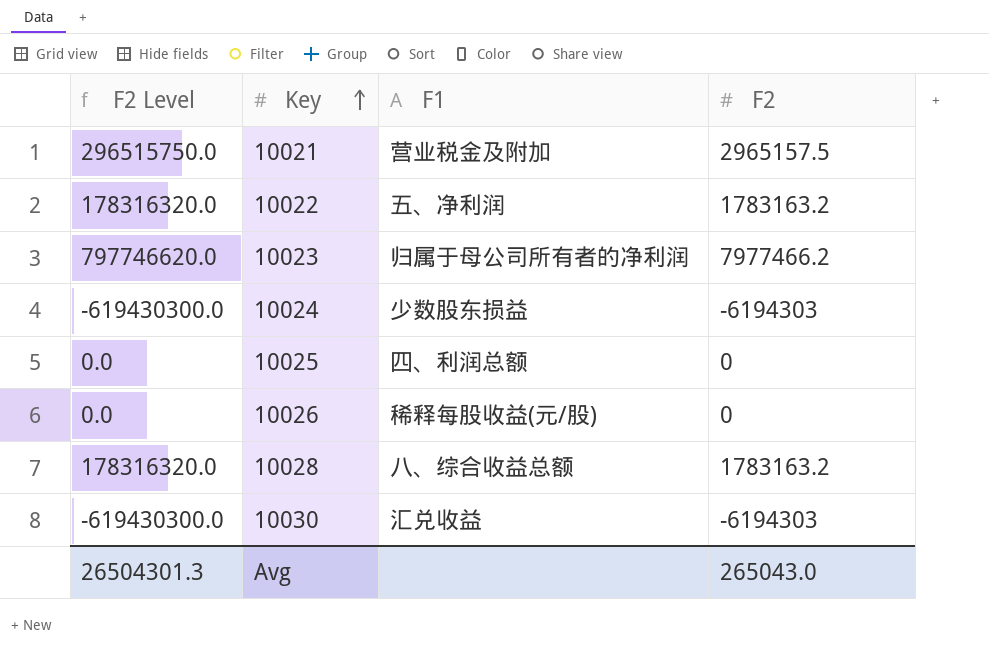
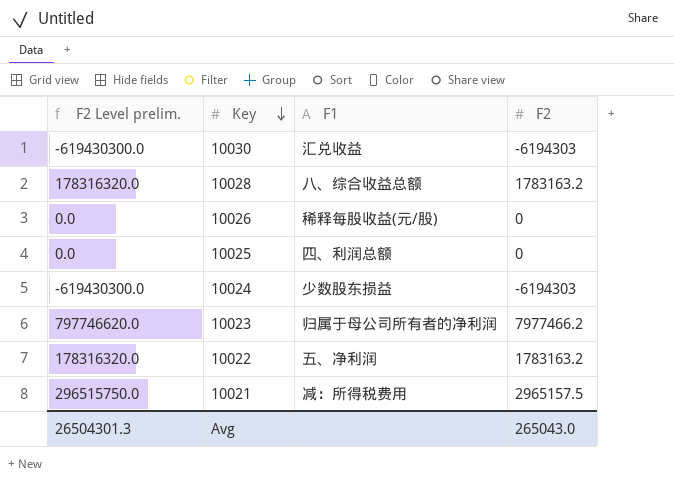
row order: Key ascending -> Key descending
column name: F2 Level -> F2 Level prelim.
10021 | F1: 营业税金及附加 -> 减：所得税费用

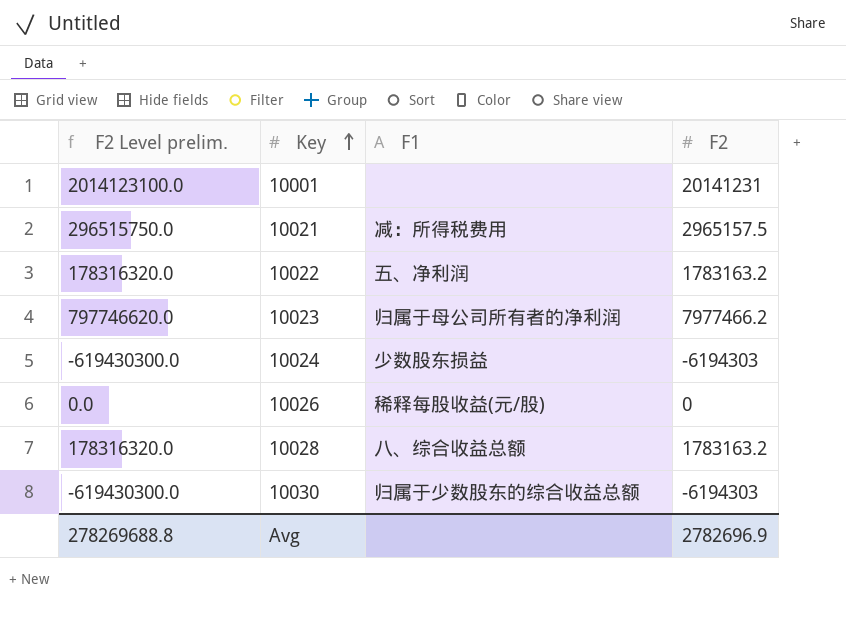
row order: Key descending -> Key ascending
row 10025: 0.0 | 四、利润总额 | 0 -> none
row 10001: none -> 2014123100.0 | none | 20141231
10030 | F1: 汇兑收益 -> 归属于少数股东的综合收益总额
Avg | F2 Level prelim.: 26504301.3 -> 278269688.8
Avg | F2: 265043.0 -> 2782696.9

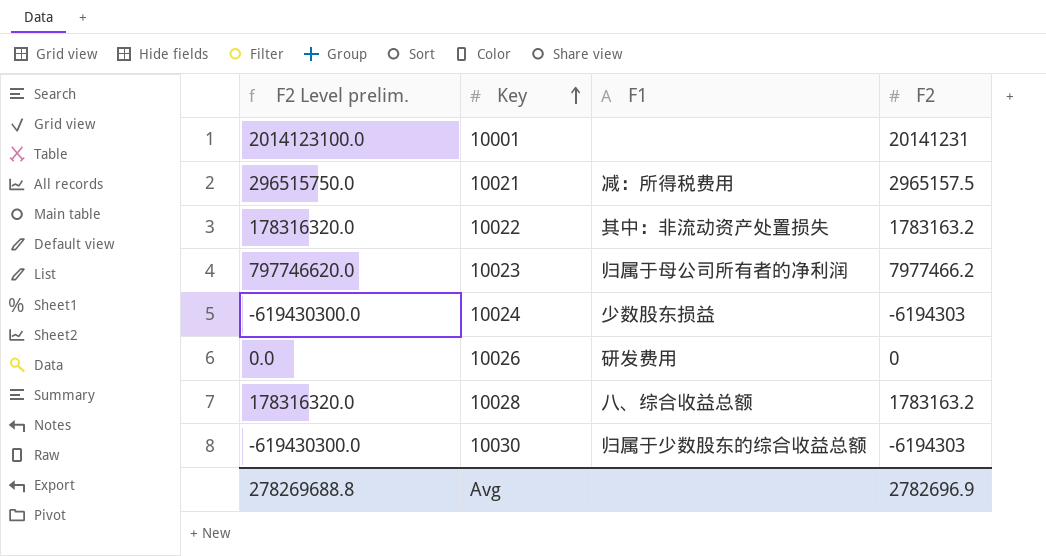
10022 | F1: 五、净利润 -> 其中：非流动资产处置损失
10026 | F1: 稀释每股收益(元/股) -> 研发费用

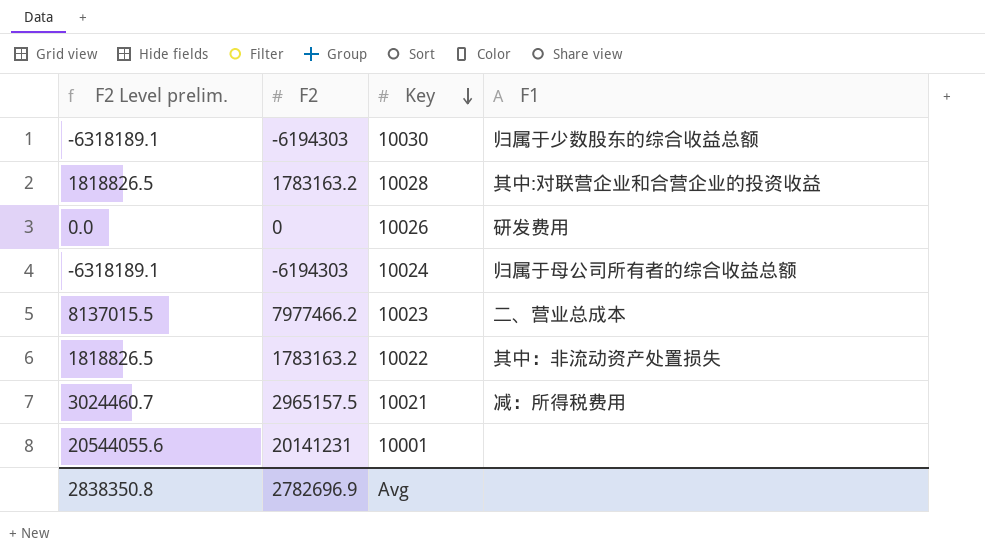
row order: Key ascending -> Key descending
column F2 Level prelim. | formula: [F2] * 100 -> [F2] * 1.02
column F2 | position: 4 -> 2
10028 | F1: 八、综合收益总额 -> 其中:对联营企业和合营企业的投资收益
10024 | F1: 少数股东损益 -> 归属于母公司所有者的综合收益总额
10023 | F1: 归属于母公司所有者的净利润 -> 二、营业总成本
Avg | F2 Level prelim.: 278269688.8 -> 2838350.8

